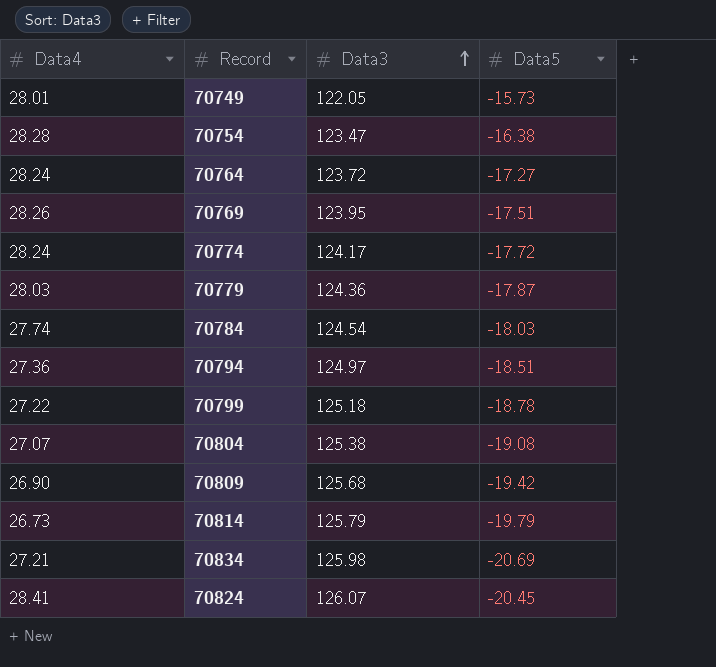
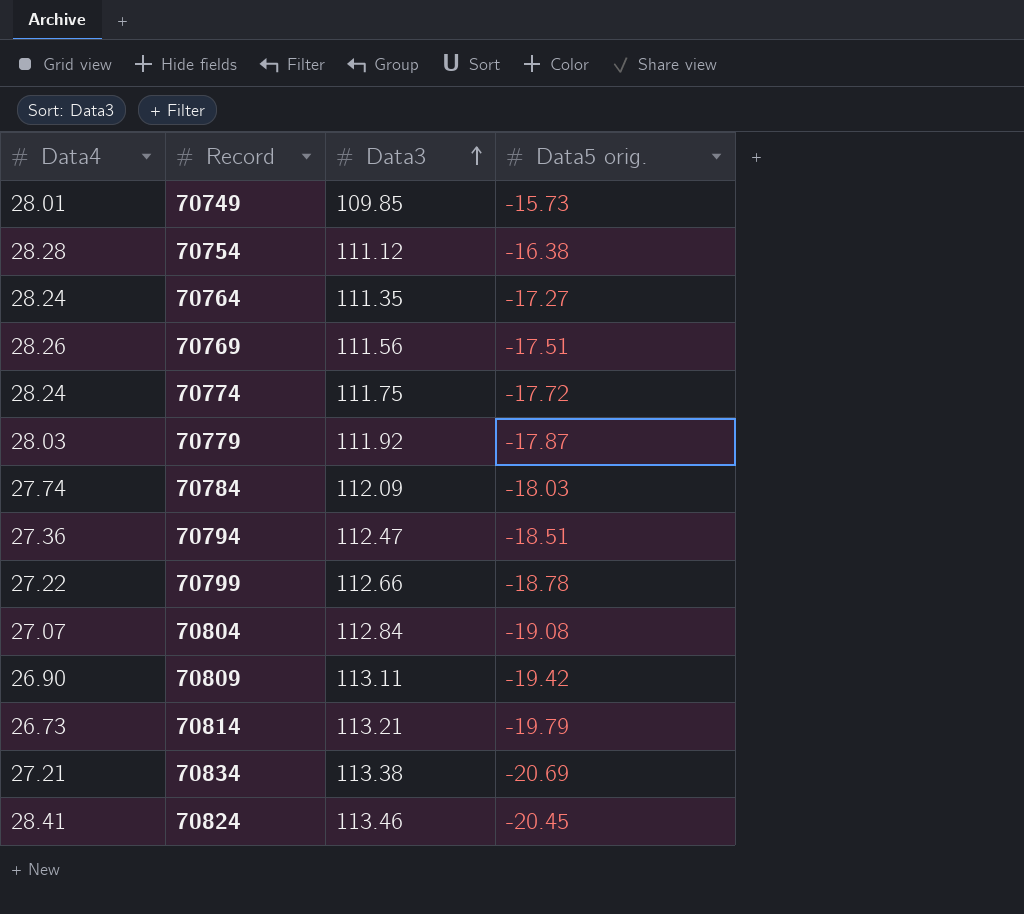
column name: Data5 -> Data5 orig.
70749 | Data3: 122.05 -> 109.85
70754 | Data3: 123.47 -> 111.12
70764 | Data3: 123.72 -> 111.35
70769 | Data3: 123.95 -> 111.56
70774 | Data3: 124.17 -> 111.75
70779 | Data3: 124.36 -> 111.92
70784 | Data3: 124.54 -> 112.09
70794 | Data3: 124.97 -> 112.47
70799 | Data3: 125.18 -> 112.66
70804 | Data3: 125.38 -> 112.84
70809 | Data3: 125.68 -> 113.11
70814 | Data3: 125.79 -> 113.21
70834 | Data3: 125.98 -> 113.38
70824 | Data3: 126.07 -> 113.46

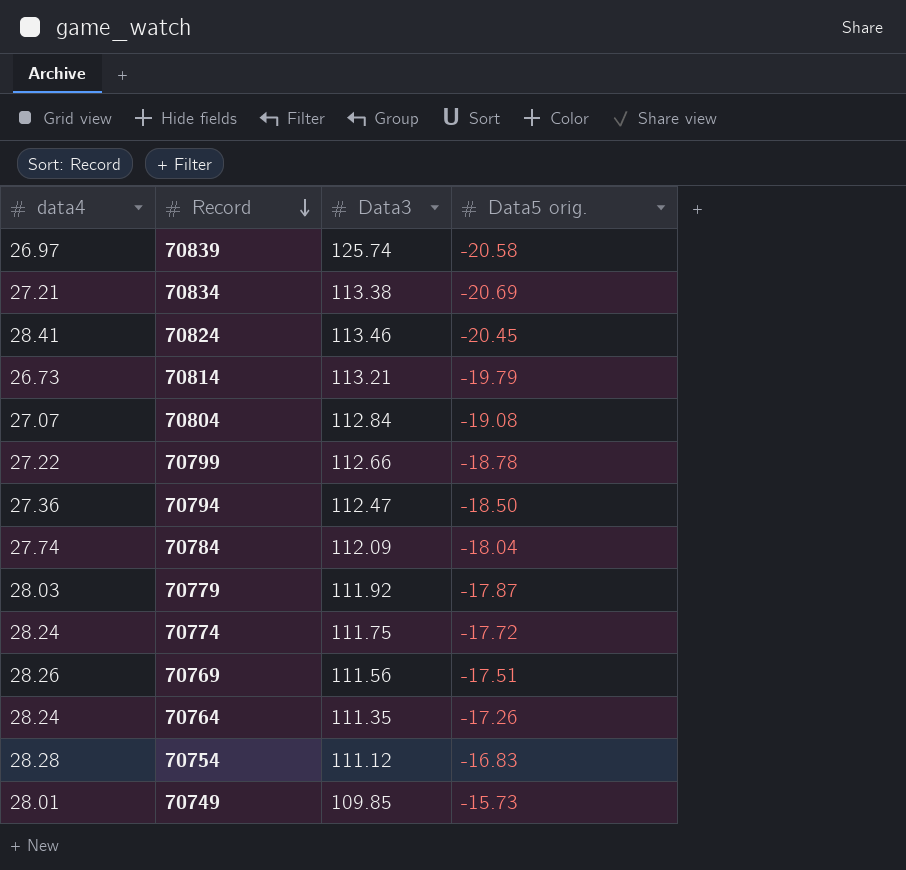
row order: Data3 ascending -> Record descending
column name: Data4 -> data4
row 70809: 26.90 | 113.11 | -19.42 -> none
row 70839: none -> 26.97 | 125.74 | -20.58
70794 | Data5 orig.: -18.51 -> -18.50
70784 | Data5 orig.: -18.03 -> -18.04
70764 | Data5 orig.: -17.27 -> -17.26
70754 | Data5 orig.: -16.38 -> -16.83

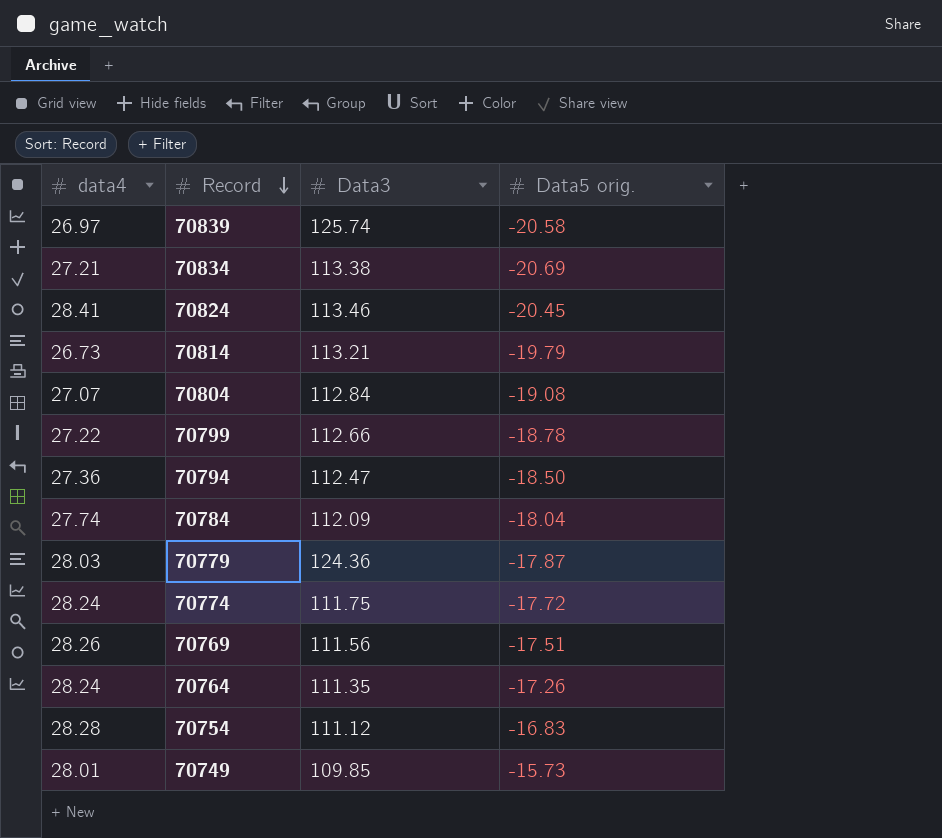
70779 | Data3: 111.92 -> 124.36

